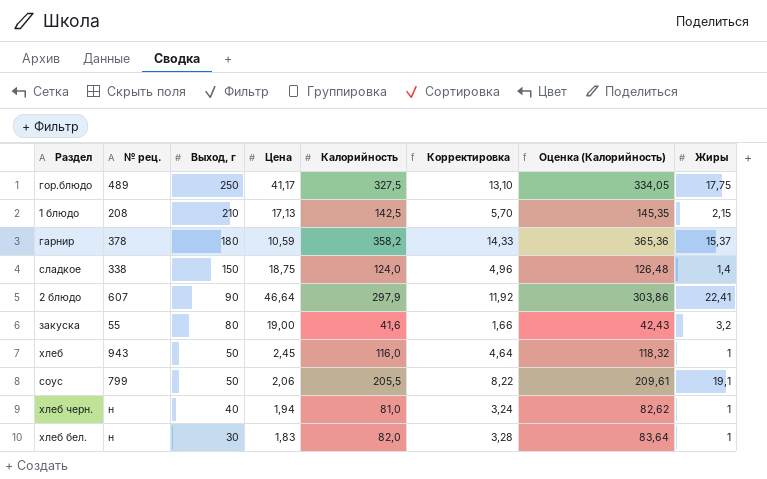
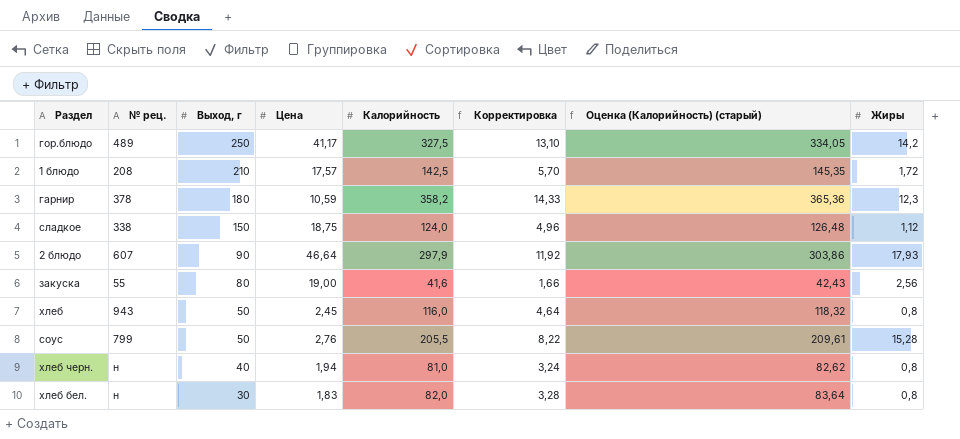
column name: Оценка (Калорийность) -> Оценка (Калорийность) (старый)
гор.блюдо | Жиры: 17,75 -> 14,2
1 блюдо | Цена: 17,13 -> 17,57
1 блюдо | Жиры: 2,15 -> 1,72
гарнир | Жиры: 15,37 -> 12,3
сладкое | Жиры: 1,4 -> 1,12
2 блюдо | Жиры: 22,41 -> 17,93
закуска | Жиры: 3,2 -> 2,56
хлеб | Жиры: 1 -> 0,8
соус | Цена: 2,06 -> 2,76
соус | Жиры: 19,1 -> 15,28
хлеб черн. | Жиры: 1 -> 0,8
хлеб бел. | Жиры: 1 -> 0,8

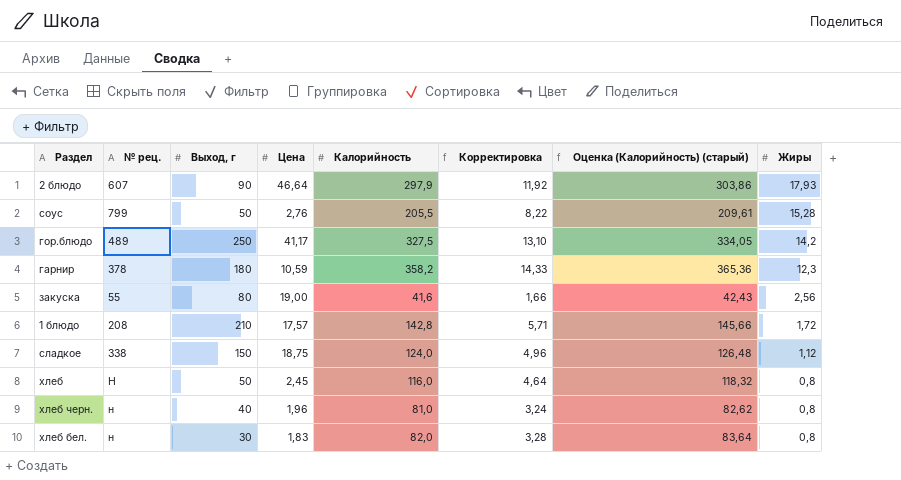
row order: Выход, г descending -> Жиры descending
1 блюдо | Калорийность: 142,5 -> 142,8
1 блюдо | Корректировка: 5,70 -> 5,71
1 блюдо | Оценка (Калорийность) (старый): 145,35 -> 145,66
хлеб | № рец.: 943 -> Н
хлеб черн. | Цена: 1,94 -> 1,96

